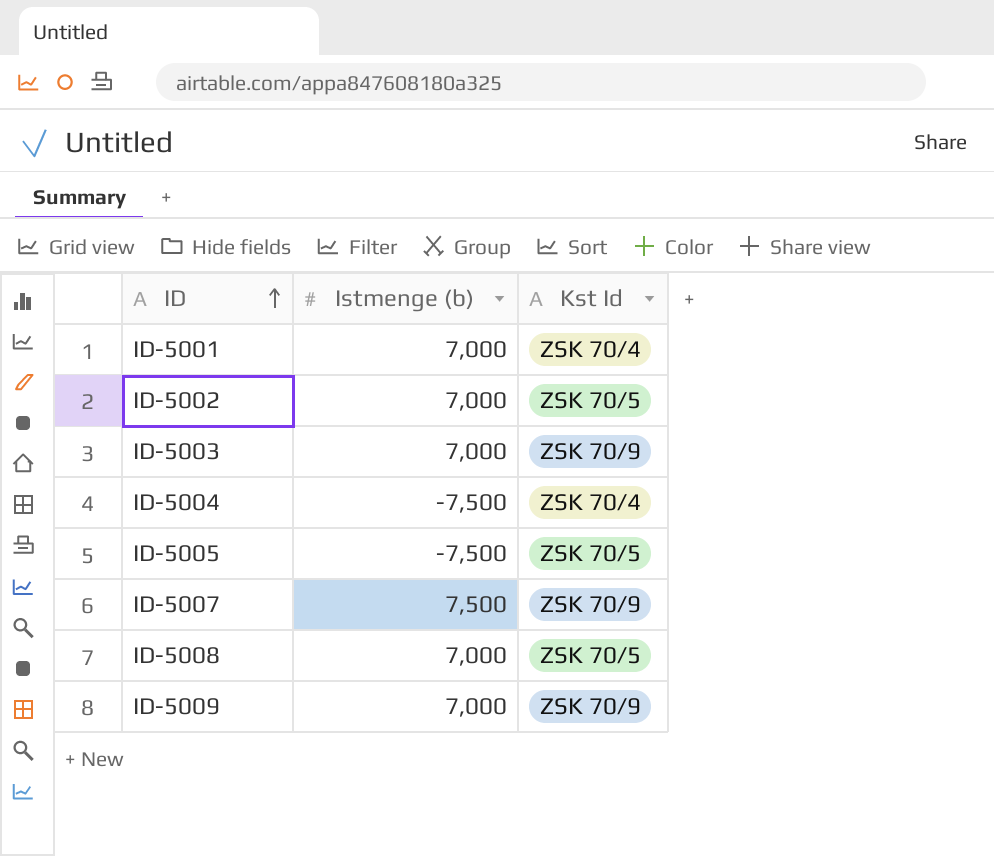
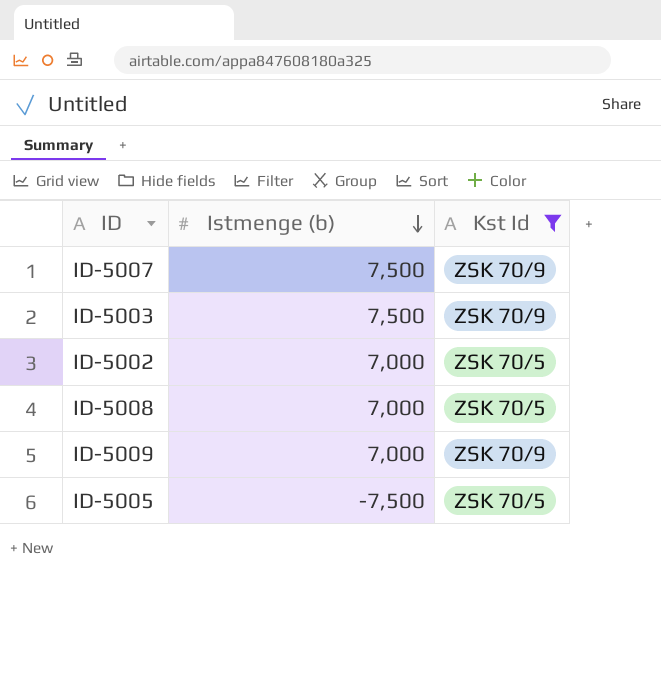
filter: none -> Kst Id != ZSK 70/4
row order: ID ascending -> Istmenge (b) descending
ID-5003 | Istmenge (b): 7,000 -> 7,500

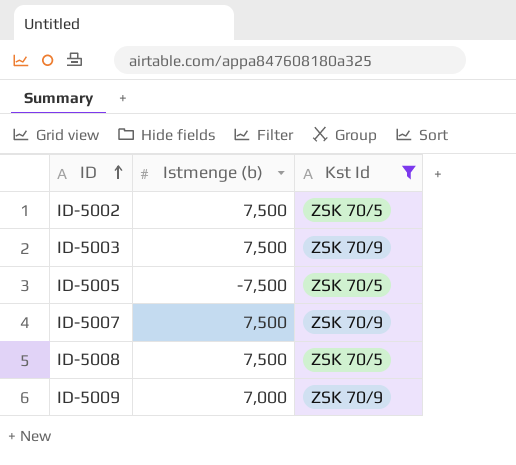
row order: Istmenge (b) descending -> ID ascending
ID-5002 | Istmenge (b): 7,000 -> 7,500
ID-5008 | Istmenge (b): 7,000 -> 7,500

